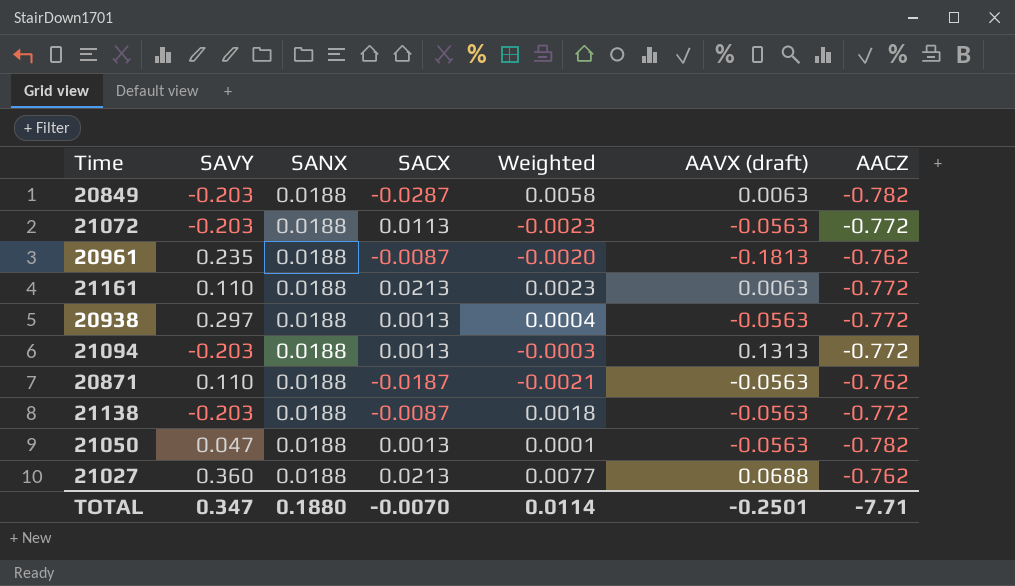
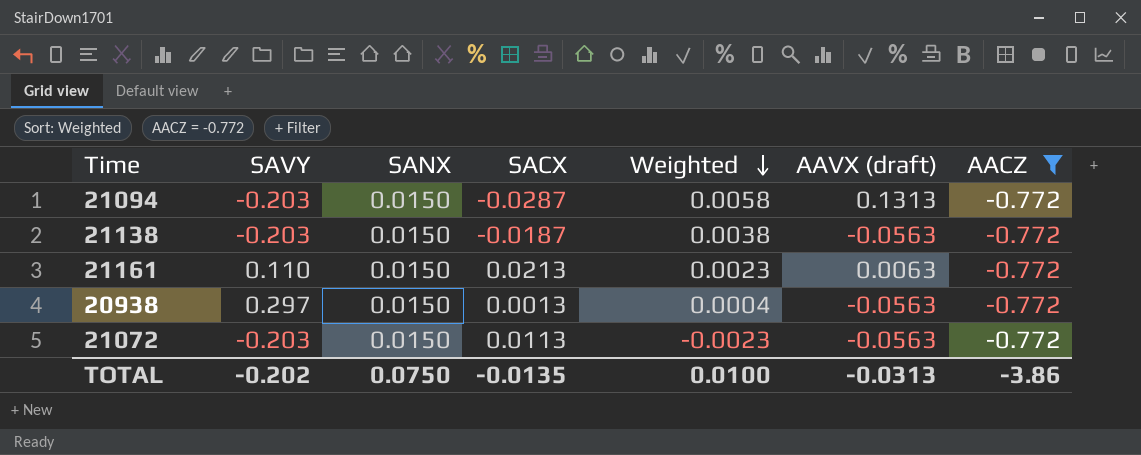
filter: none -> AACZ = -0.772
row order: none -> Weighted descending
21094 | SANX: 0.0188 -> 0.0150
21094 | SACX: 0.0013 -> -0.0287
21094 | Weighted: -0.0003 -> 0.0058
21138 | SANX: 0.0188 -> 0.0150
21138 | SACX: -0.0087 -> -0.0187
21138 | Weighted: 0.0018 -> 0.0038
21161 | SANX: 0.0188 -> 0.0150
20938 | SANX: 0.0188 -> 0.0150
21072 | SANX: 0.0188 -> 0.0150
TOTAL | SAVY: 0.347 -> -0.202
TOTAL | SANX: 0.1880 -> 0.0750
TOTAL | SACX: -0.0070 -> -0.0135
TOTAL | Weighted: 0.0114 -> 0.0100
TOTAL | AAVX (draft): -0.2501 -> -0.0313
TOTAL | AACZ: -7.71 -> -3.86

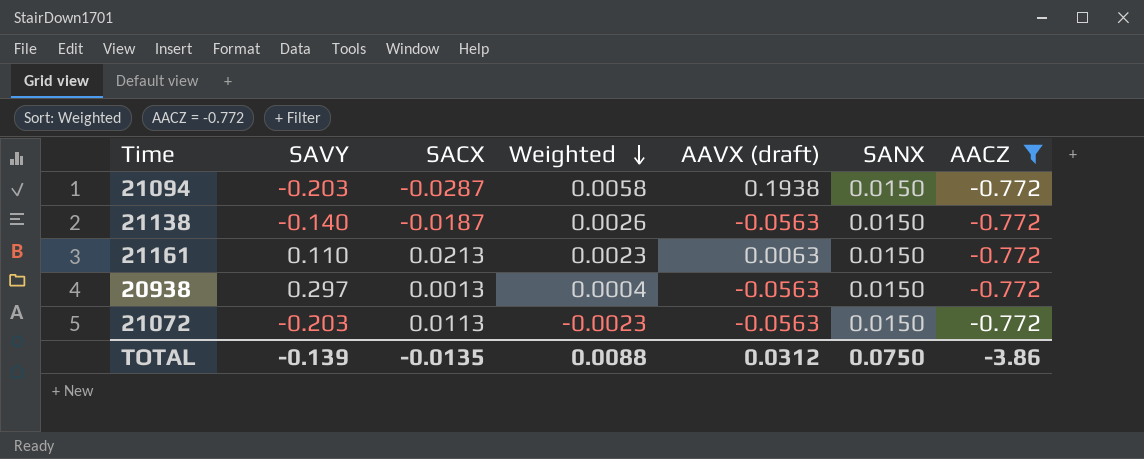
column SANX | position: 3 -> 6
21094 | AAVX (draft): 0.1313 -> 0.1938
21138 | SAVY: -0.203 -> -0.140
21138 | Weighted: 0.0038 -> 0.0026
TOTAL | SAVY: -0.202 -> -0.139
TOTAL | Weighted: 0.0100 -> 0.0088
TOTAL | AAVX (draft): -0.0313 -> 0.0312

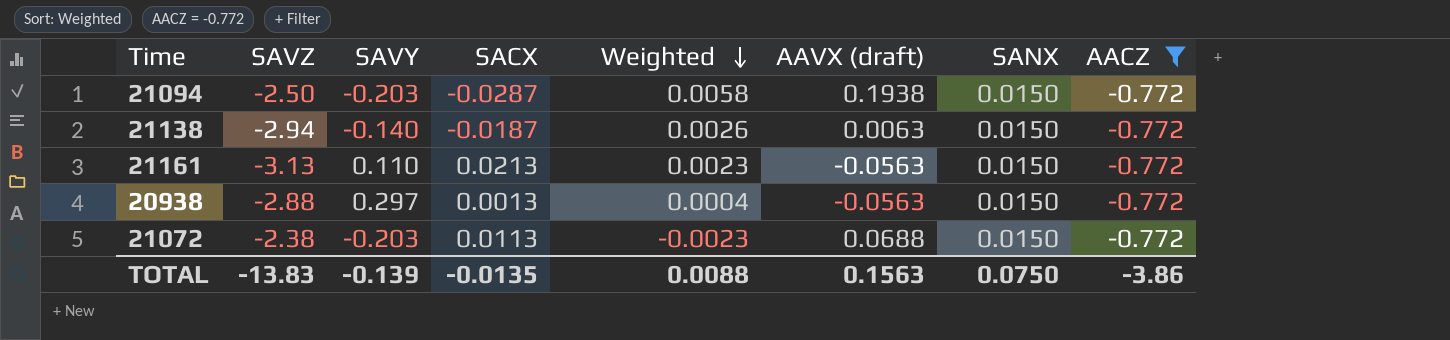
column SAVZ | position: none -> 2
21138 | AAVX (draft): -0.0563 -> 0.0063
21161 | AAVX (draft): 0.0063 -> -0.0563
21072 | AAVX (draft): -0.0563 -> 0.0688
TOTAL | AAVX (draft): 0.0312 -> 0.1563

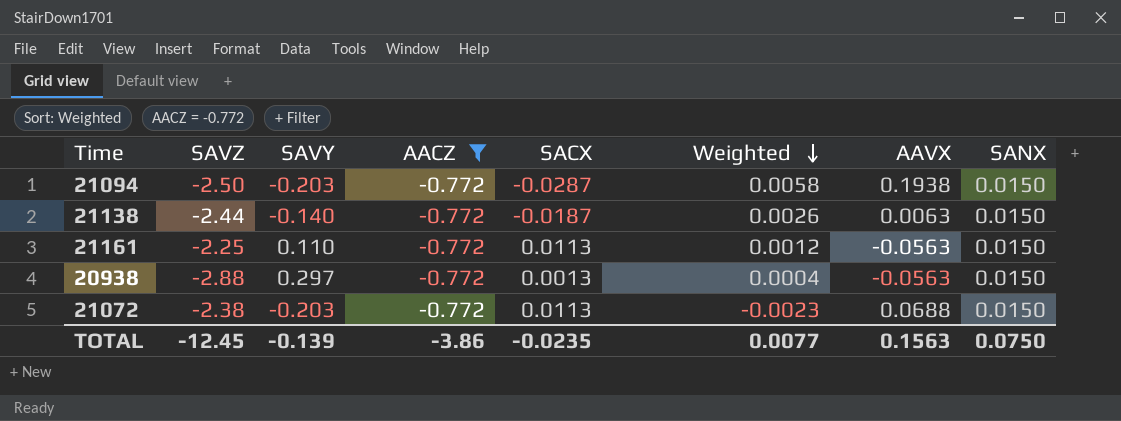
column AACZ | position: 8 -> 4
column name: AAVX (draft) -> AAVX
21138 | SAVZ: -2.94 -> -2.44
21161 | SAVZ: -3.13 -> -2.25
21161 | SACX: 0.0213 -> 0.0113
21161 | Weighted: 0.0023 -> 0.0012
TOTAL | SAVZ: -13.83 -> -12.45
TOTAL | SACX: -0.0135 -> -0.0235
TOTAL | Weighted: 0.0088 -> 0.0077

